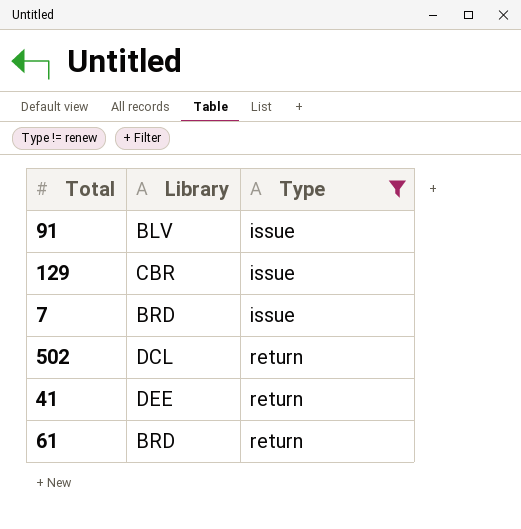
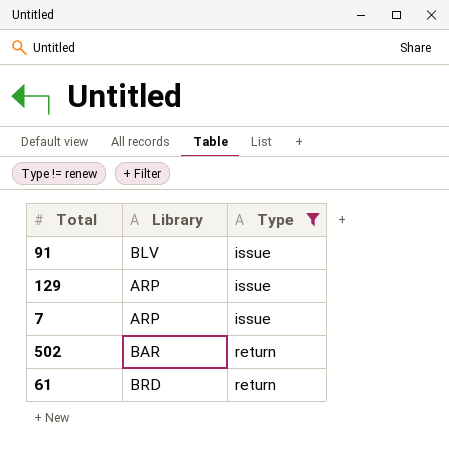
row 41: DEE | return -> none
129 | Library: CBR -> ARP
7 | Library: BRD -> ARP
502 | Library: DCL -> BAR

